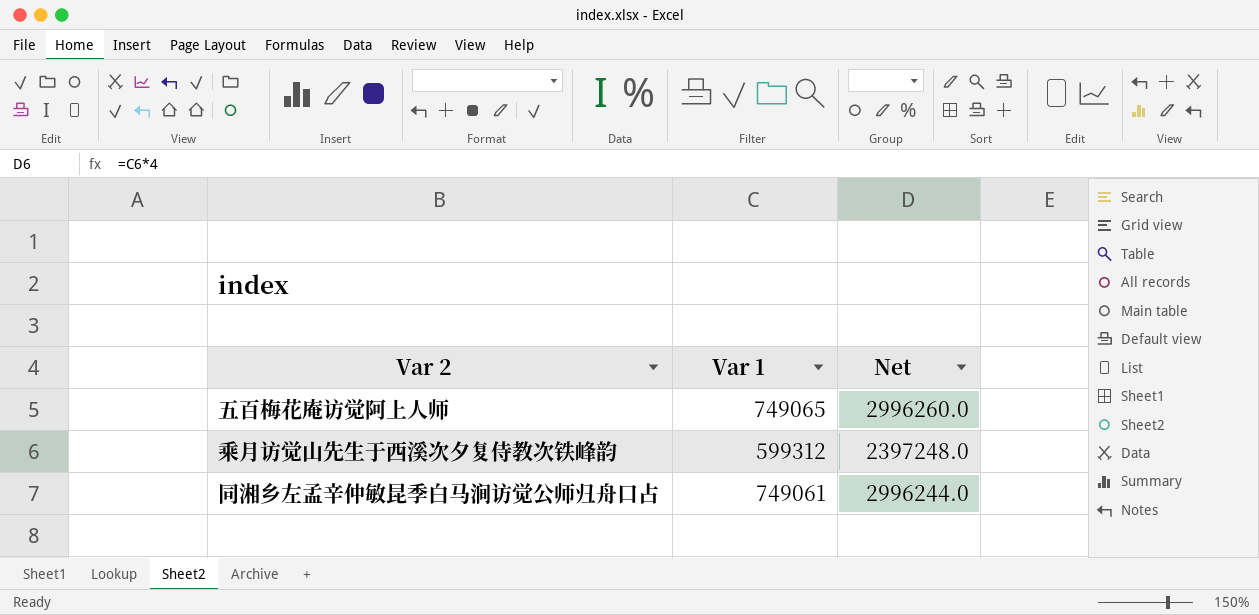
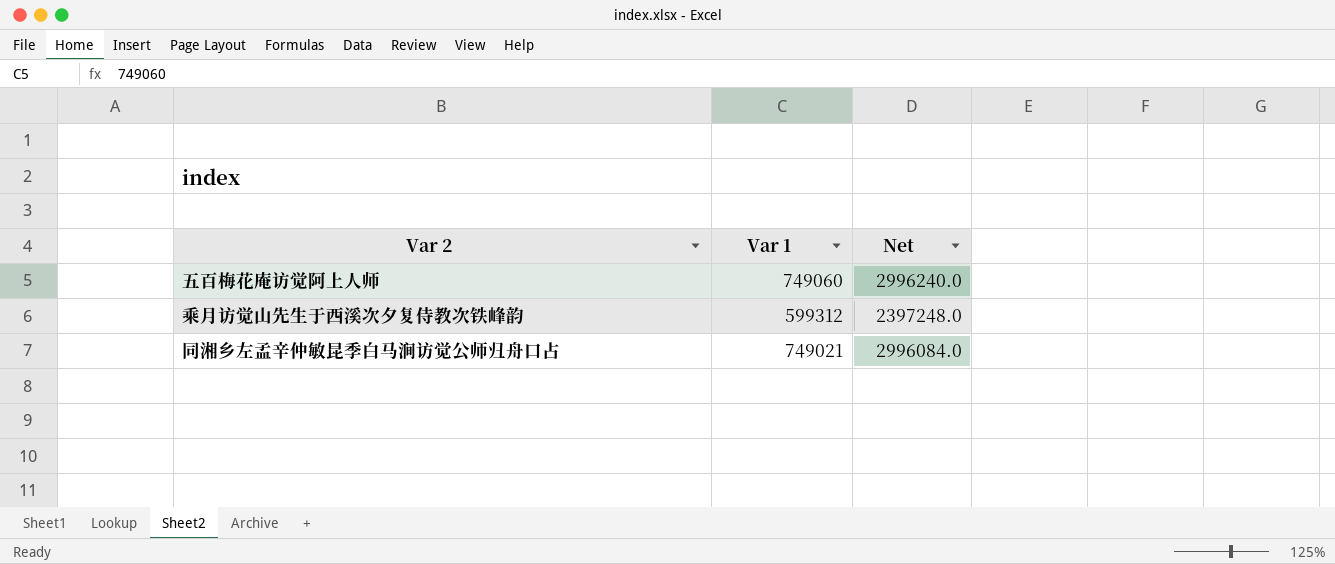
五百梅花庵访觉阿上人师 | Var 1: 749065 -> 749060
五百梅花庵访觉阿上人师 | Net: 2996260.0 -> 2996240.0
同湘乡左孟辛仲敏昆季白马涧访觉公师归舟口占 | Var 1: 749061 -> 749021
同湘乡左孟辛仲敏昆季白马涧访觉公师归舟口占 | Net: 2996244.0 -> 2996084.0

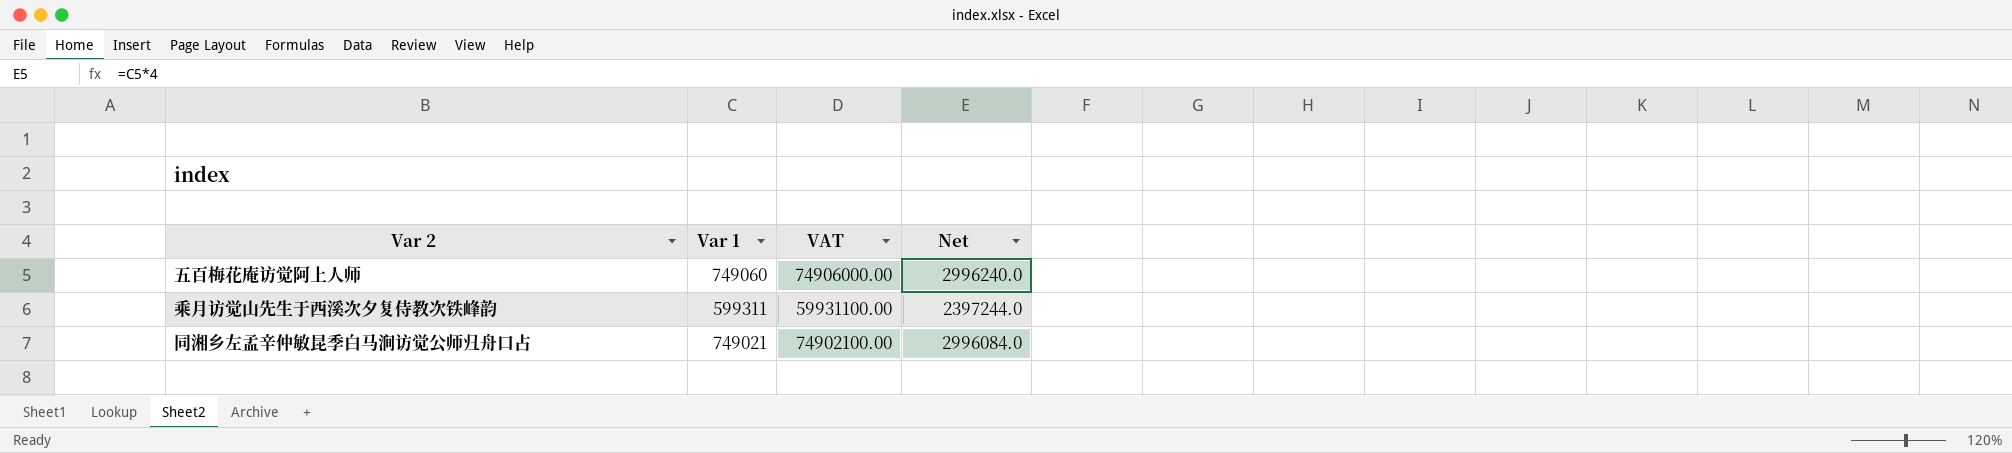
column VAT | formula: none -> [Var 1] * 100
乘月访觉山先生于西溪次夕复侍教次铁峰韵 | Var 1: 599312 -> 599311
乘月访觉山先生于西溪次夕复侍教次铁峰韵 | Net: 2397248.0 -> 2397244.0

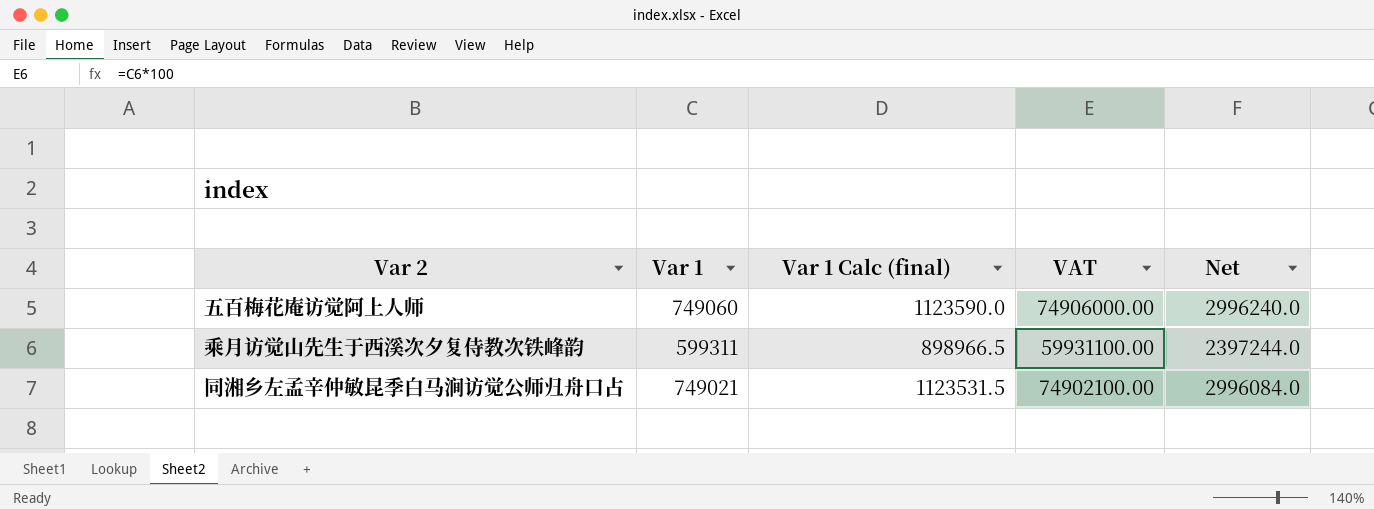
column Var 1 Calc (final) | formula: none -> [Var 1] * 1.5

